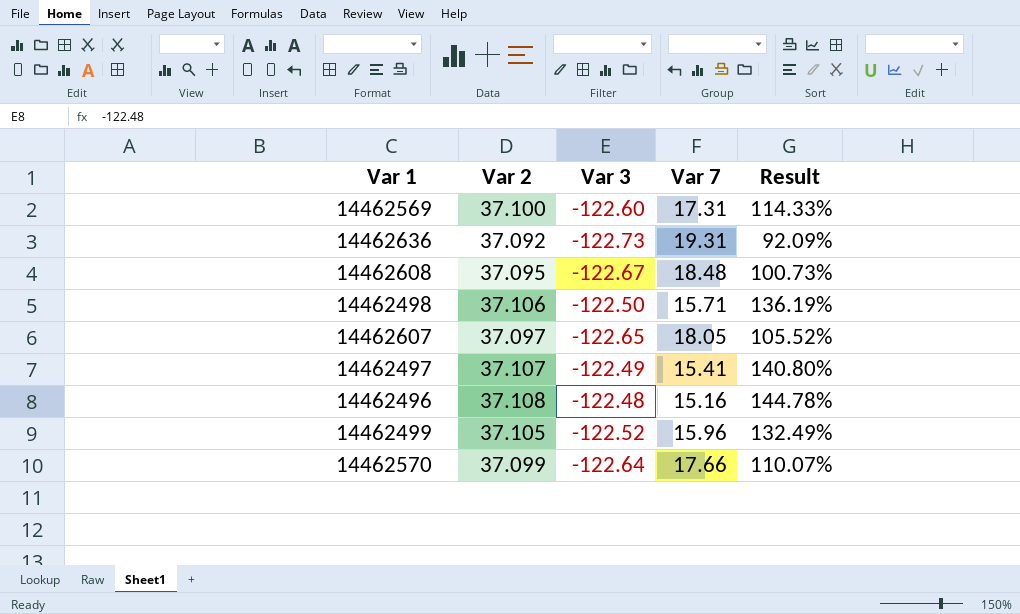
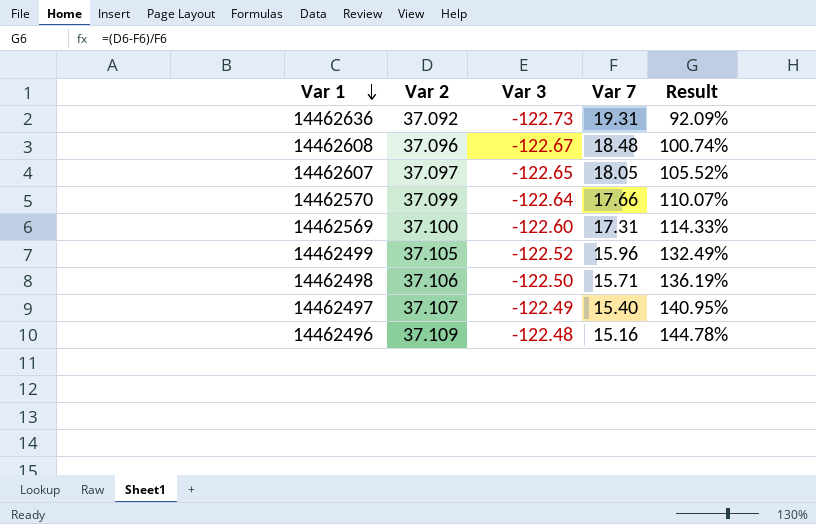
row order: none -> Var 1 descending
14462608 | Var 2: 37.095 -> 37.096
14462608 | Result: 100.73% -> 100.74%
14462497 | Var 7: 15.41 -> 15.40
14462497 | Result: 140.80% -> 140.95%
14462496 | Var 2: 37.108 -> 37.109

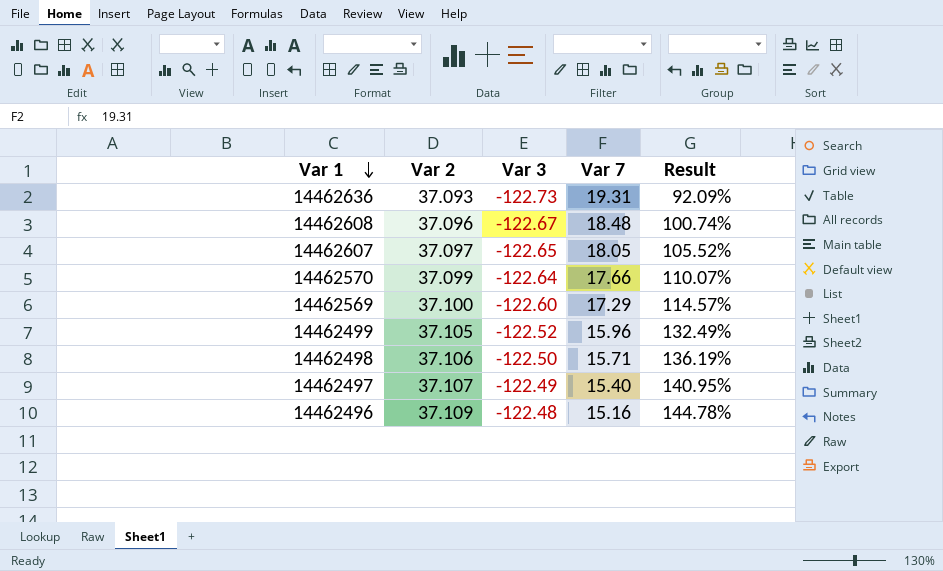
14462636 | Var 2: 37.092 -> 37.093
14462569 | Var 7: 17.31 -> 17.29
14462569 | Result: 114.33% -> 114.57%

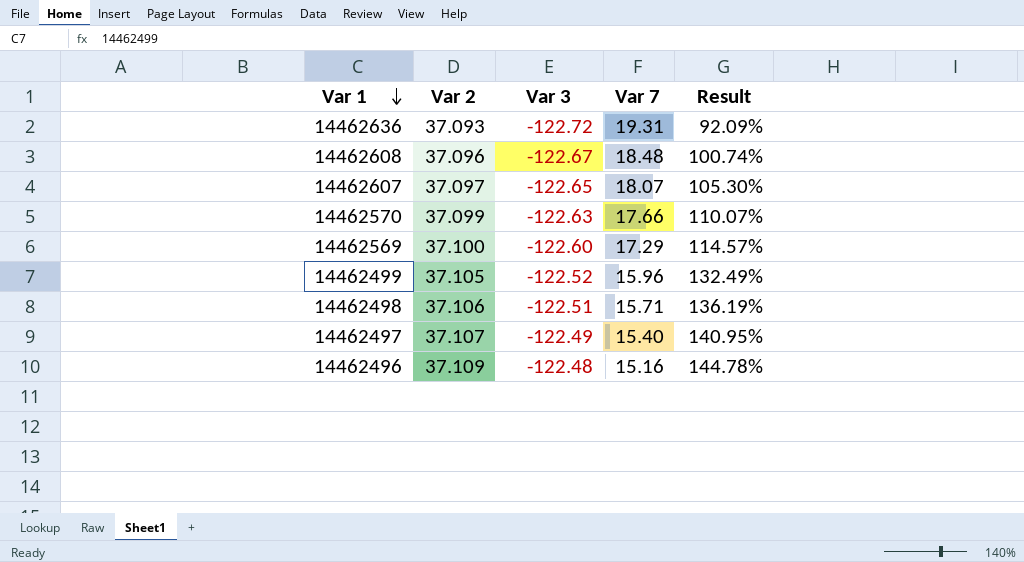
14462636 | Var 3: -122.73 -> -122.72
14462607 | Var 7: 18.05 -> 18.07
14462607 | Result: 105.52% -> 105.30%
14462570 | Var 3: -122.64 -> -122.63
14462498 | Var 3: -122.50 -> -122.51

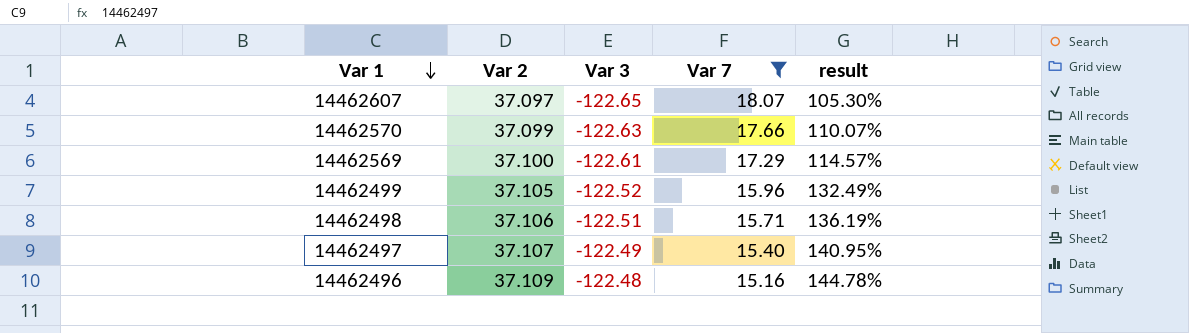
filter: none -> Var 7 <= 18.07
column name: Result -> result
14462569 | Var 3: -122.60 -> -122.61

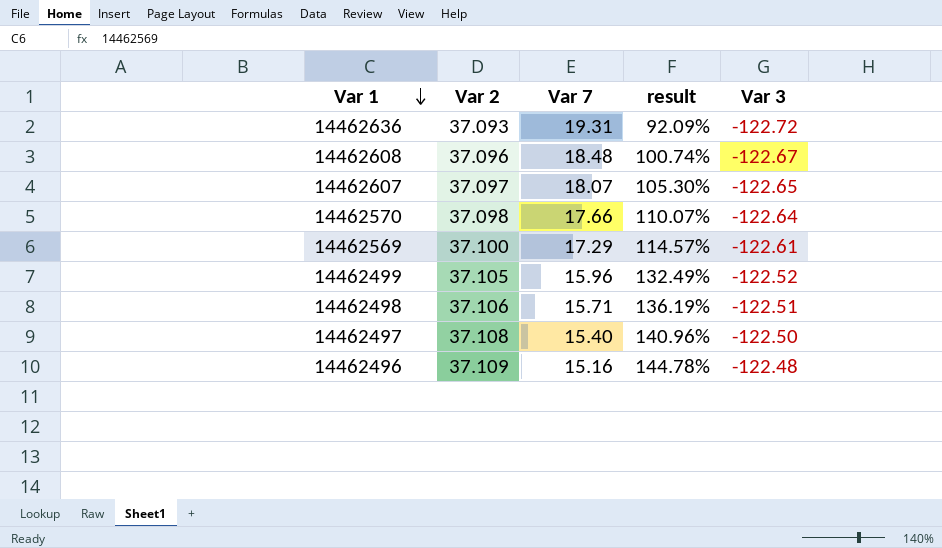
filter: Var 7 <= 18.07 -> none
column Var 3 | position: 3 -> 5
14462570 | Var 2: 37.099 -> 37.098
14462570 | Var 3: -122.63 -> -122.64
14462497 | Var 2: 37.107 -> 37.108
14462497 | result: 140.95% -> 140.96%
14462497 | Var 3: -122.49 -> -122.50

